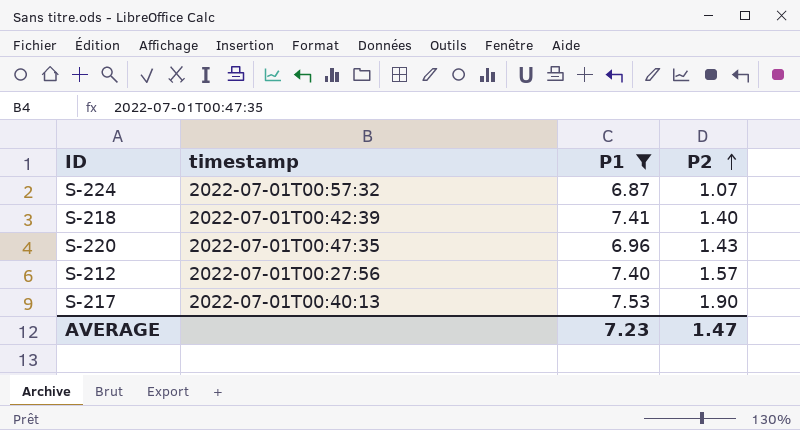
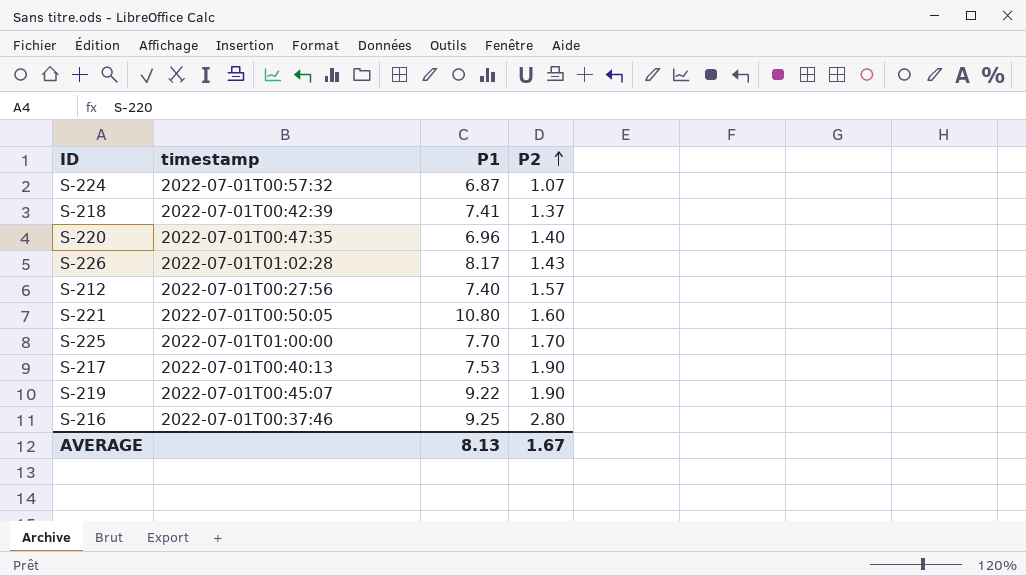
filter: P1 <= 7.53 -> none
S-218 | P2: 1.40 -> 1.37
S-220 | P2: 1.43 -> 1.40
AVERAGE | P1: 7.23 -> 8.13
AVERAGE | P2: 1.47 -> 1.67

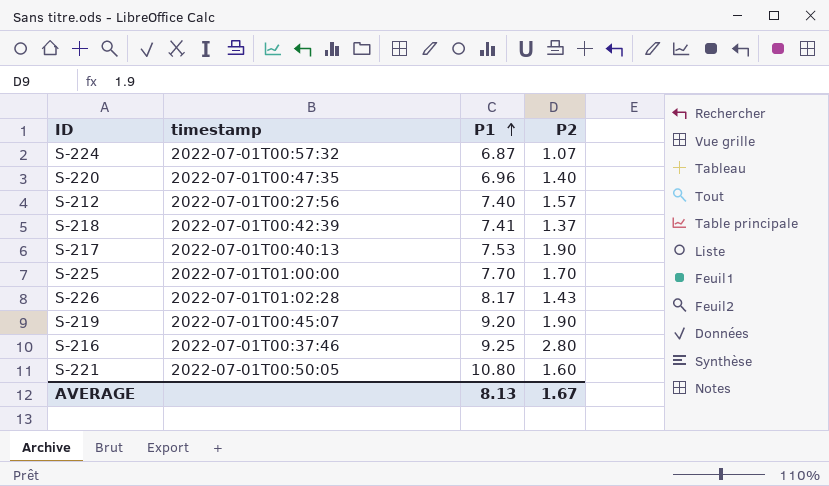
row order: P2 ascending -> P1 ascending
S-219 | P1: 9.22 -> 9.20

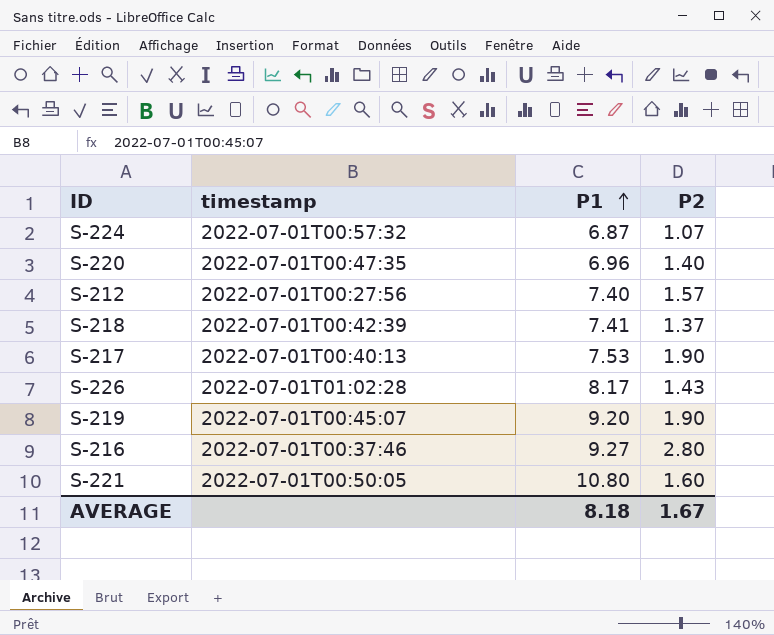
row S-225: 2022-07-01T01:00:00 | 7.70 | 1.70 -> none
S-216 | P1: 9.25 -> 9.27
AVERAGE | P1: 8.13 -> 8.18

